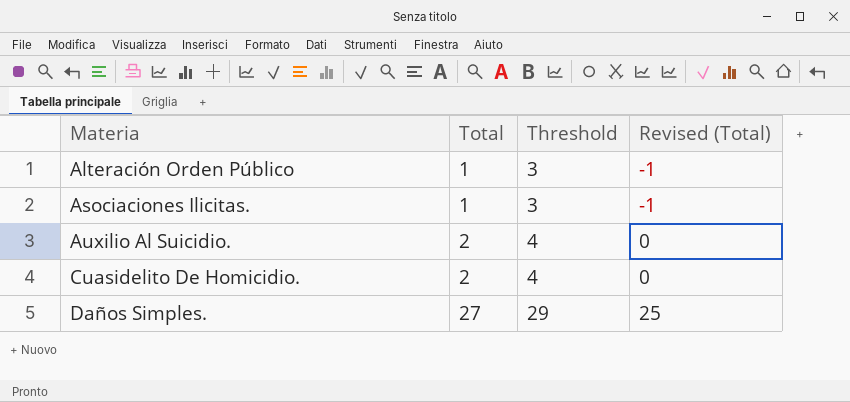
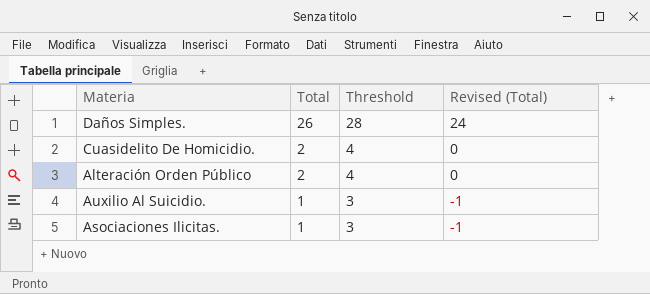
row order: Materia ascending -> Total descending
Daños Simples. | Total: 27 -> 26
Daños Simples. | Threshold: 29 -> 28
Daños Simples. | Revised (Total): 25 -> 24
Alteración Orden Público | Total: 1 -> 2
Alteración Orden Público | Threshold: 3 -> 4
Alteración Orden Público | Revised (Total): -1 -> 0
Auxilio Al Suicidio. | Total: 2 -> 1
Auxilio Al Suicidio. | Threshold: 4 -> 3
Auxilio Al Suicidio. | Revised (Total): 0 -> -1

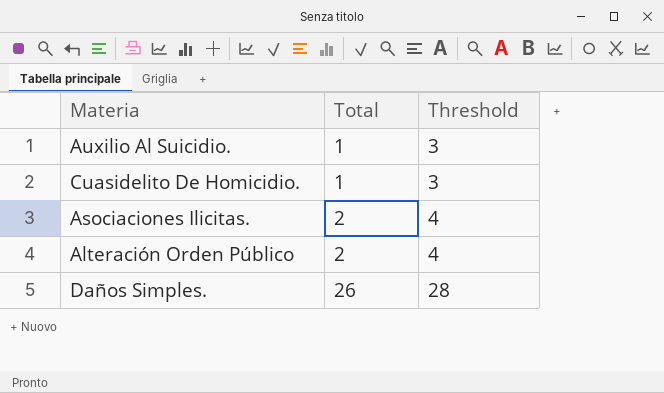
row order: Total descending -> Total ascending
column Revised (Total) | formula: [Total] - 2 -> none
Cuasidelito De Homicidio. | Total: 2 -> 1
Cuasidelito De Homicidio. | Threshold: 4 -> 3
Asociaciones Ilicitas. | Total: 1 -> 2
Asociaciones Ilicitas. | Threshold: 3 -> 4

